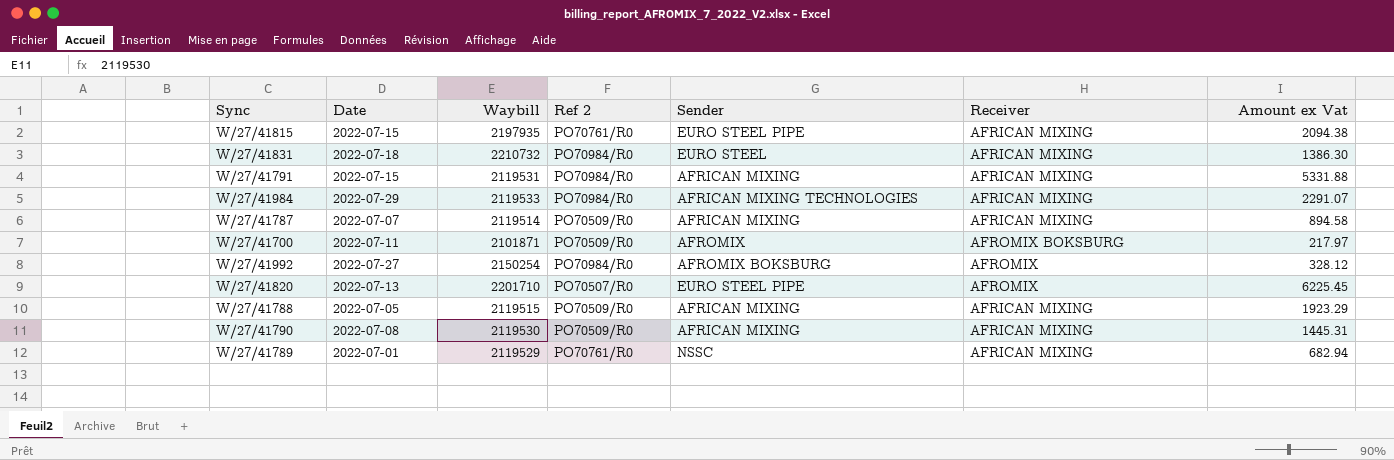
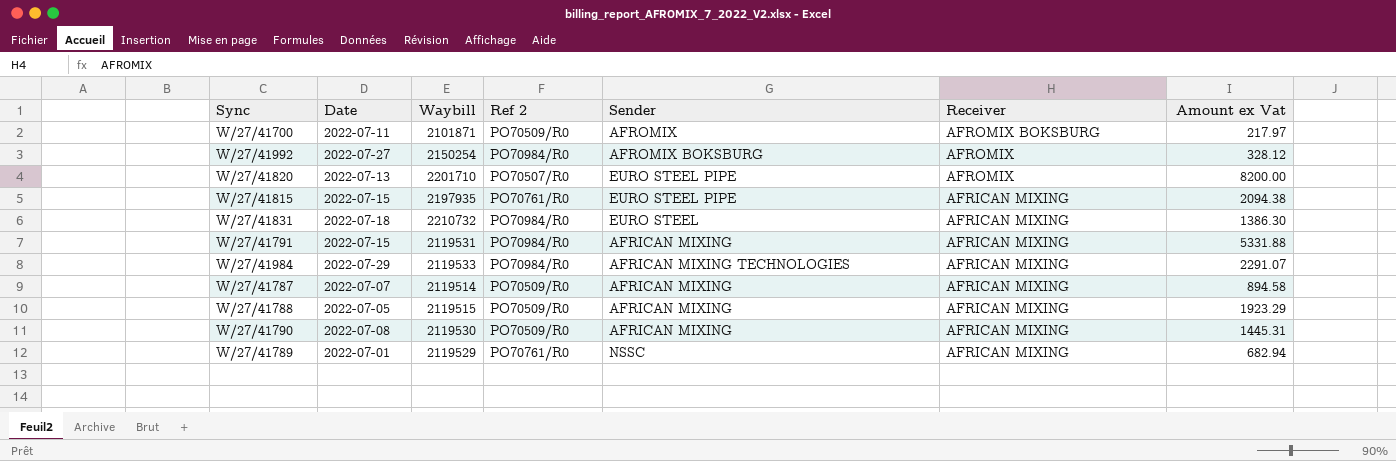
row order: none -> Receiver descending
W/27/41820 | Amount ex Vat: 6225.45 -> 8200.00

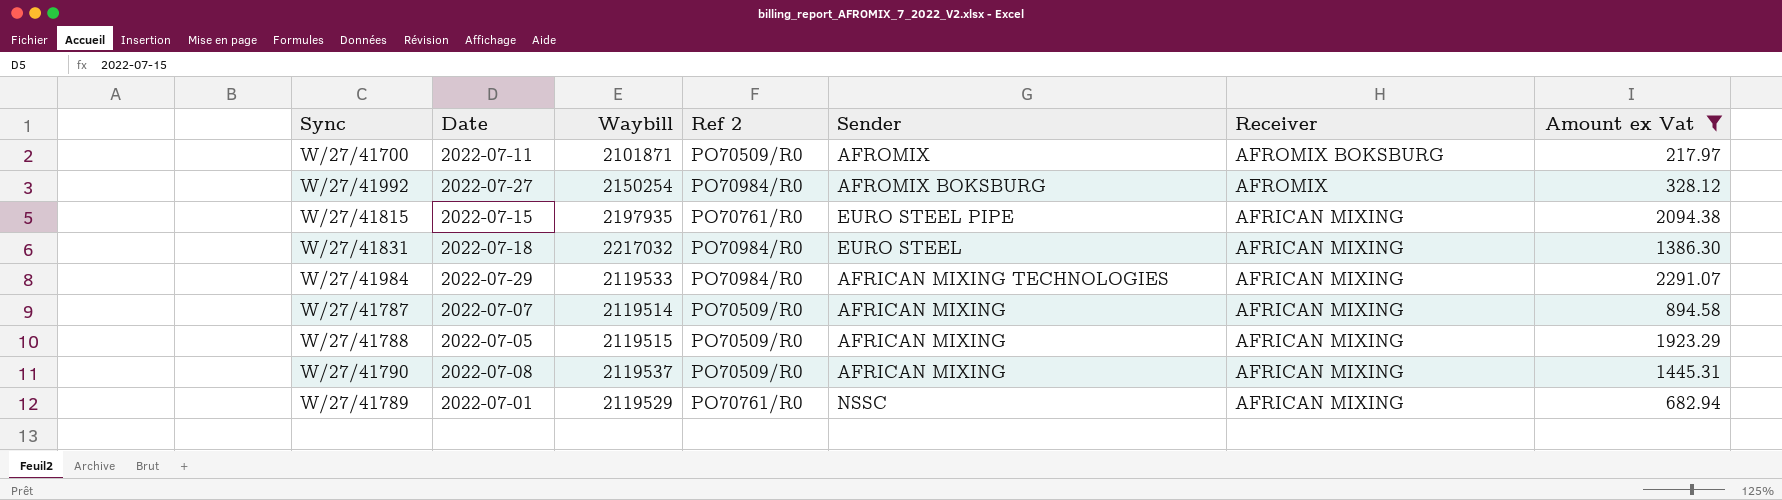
filter: none -> Amount ex Vat <= 2291.07
W/27/41831 | Waybill: 2210732 -> 2217032
W/27/41790 | Waybill: 2119530 -> 2119537

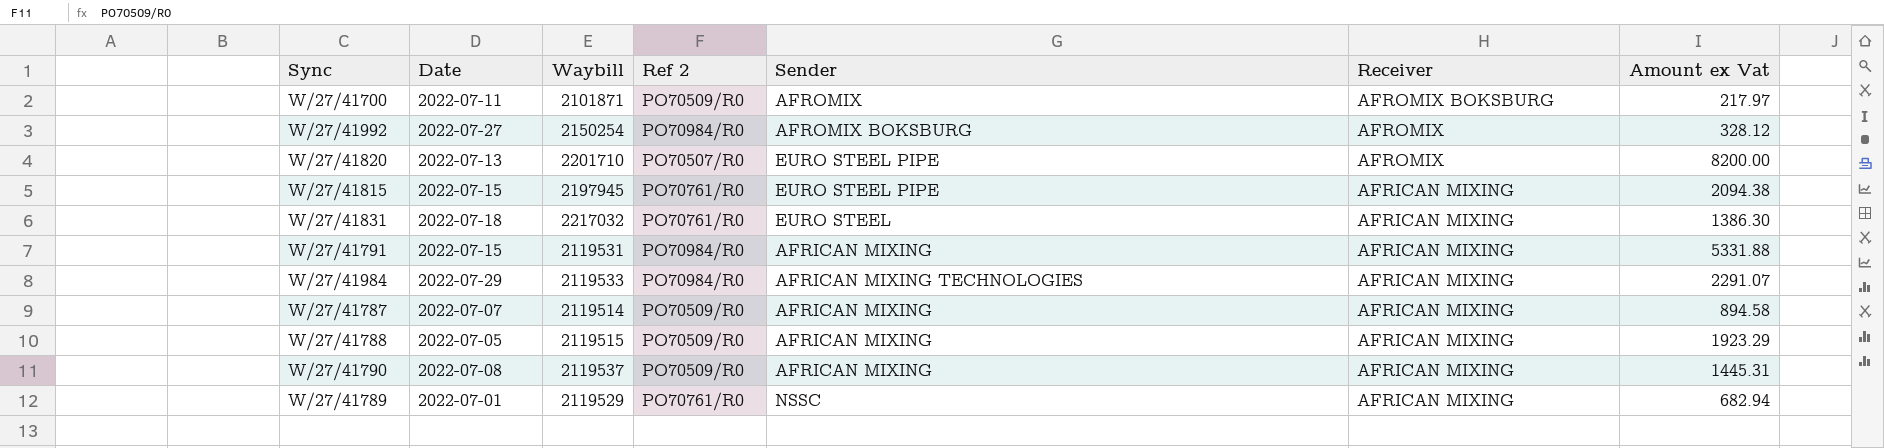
filter: Amount ex Vat <= 2291.07 -> none
W/27/41815 | Waybill: 2197935 -> 2197945
W/27/41831 | Ref 2: PO70984/R0 -> PO70761/R0

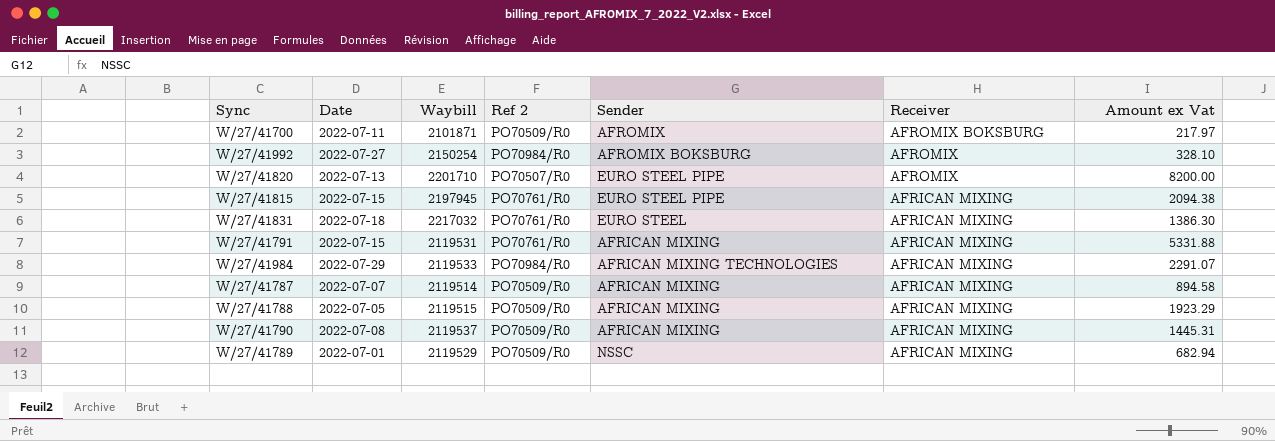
W/27/41992 | Amount ex Vat: 328.12 -> 328.10
W/27/41791 | Ref 2: PO70984/R0 -> PO70761/R0
W/27/41789 | Ref 2: PO70761/R0 -> PO70509/R0

